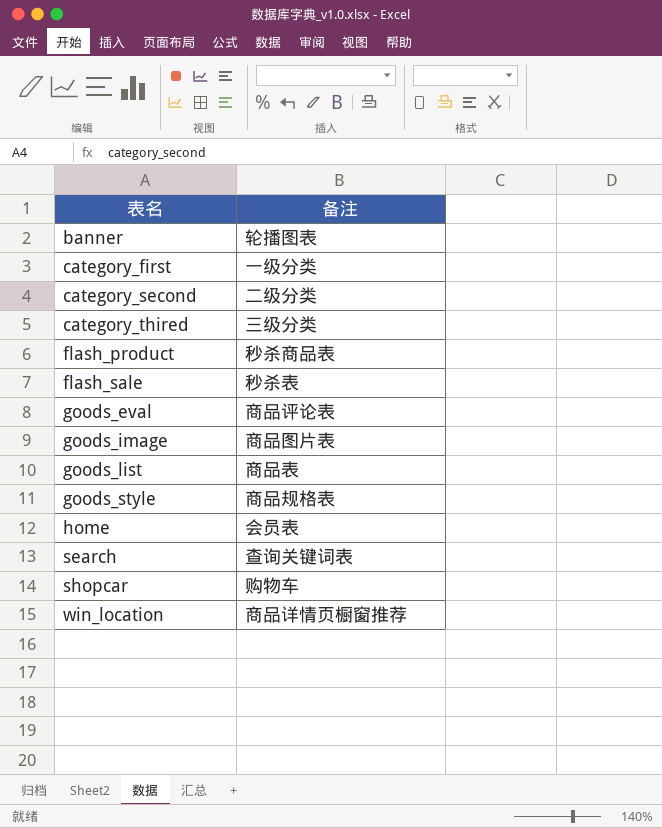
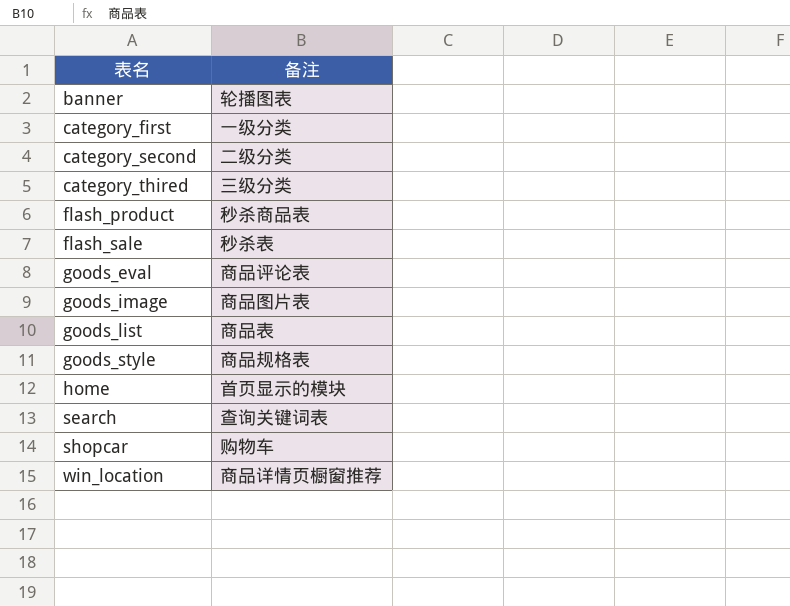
home | 备注: 会员表 -> 首页显示的模块

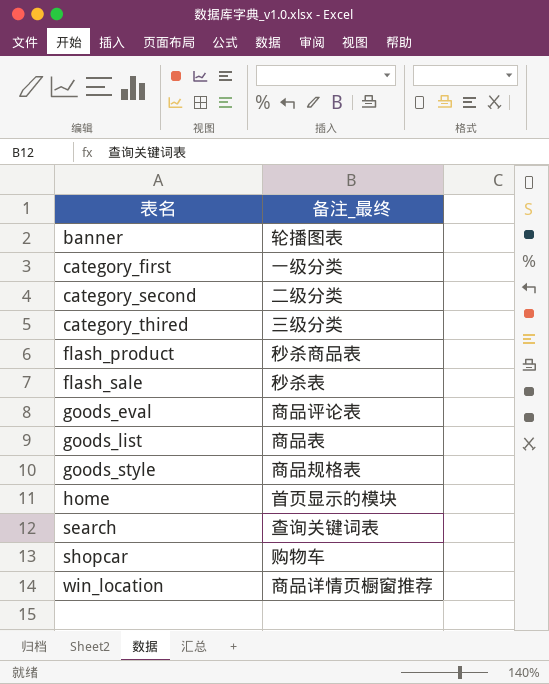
column name: 备注 -> 备注_最终
row goods_image: 商品图片表 -> none

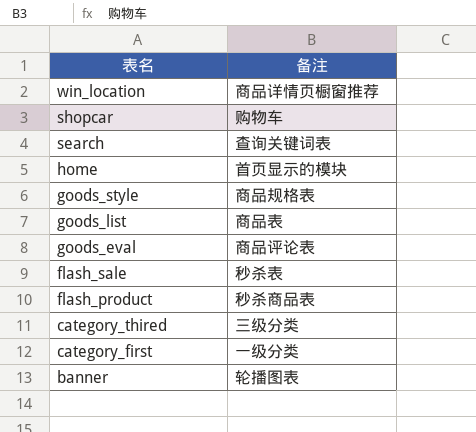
row order: 表名 ascending -> 表名 descending
column name: 备注_最终 -> 备注
row category_second: 二级分类 -> none

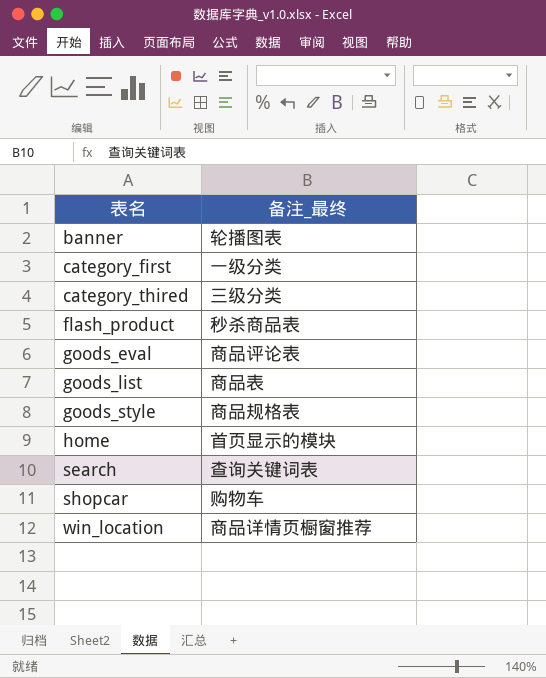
row order: 表名 descending -> 表名 ascending
column name: 备注 -> 备注_最终
row flash_sale: 秒杀表 -> none

